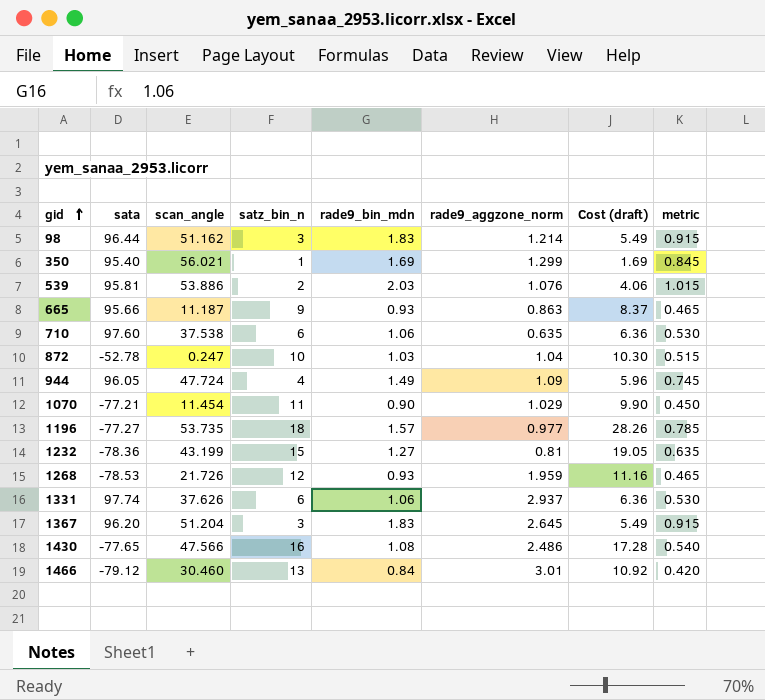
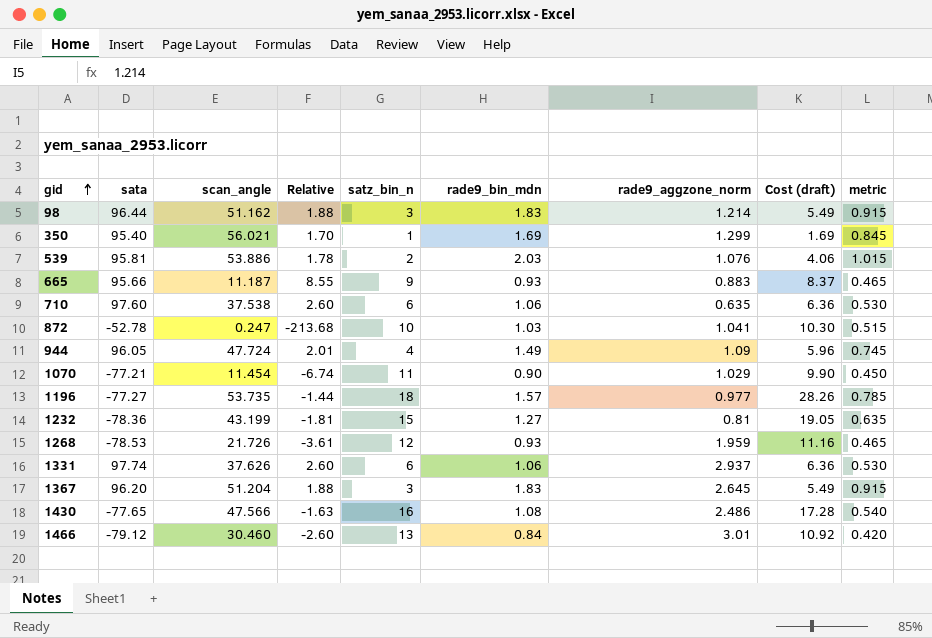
column Relative | formula: none -> [sata] / [scan_angle]
665 | rade9_aggzone_norm: 0.863 -> 0.883
872 | rade9_aggzone_norm: 1.04 -> 1.041

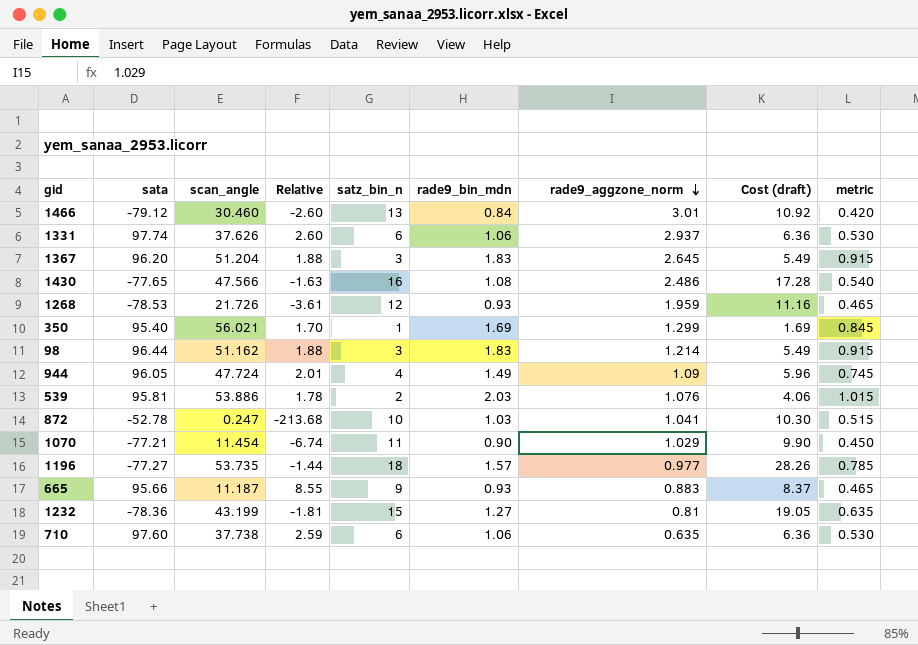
row order: gid ascending -> rade9_aggzone_norm descending
710 | scan_angle: 37.538 -> 37.738
710 | Relative: 2.60 -> 2.59

